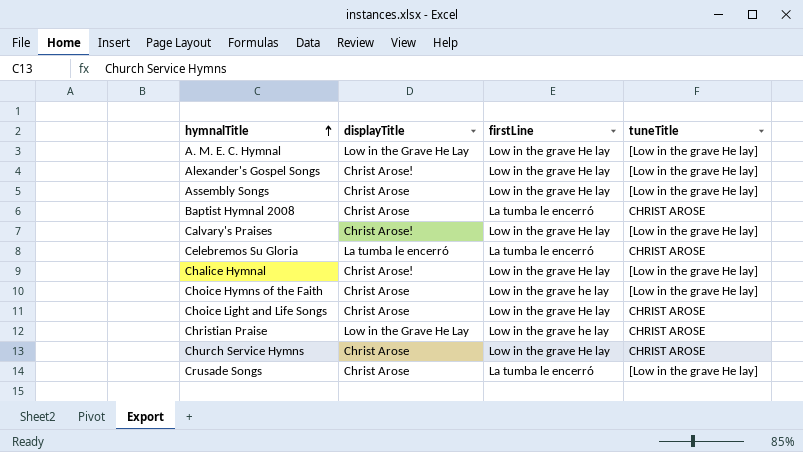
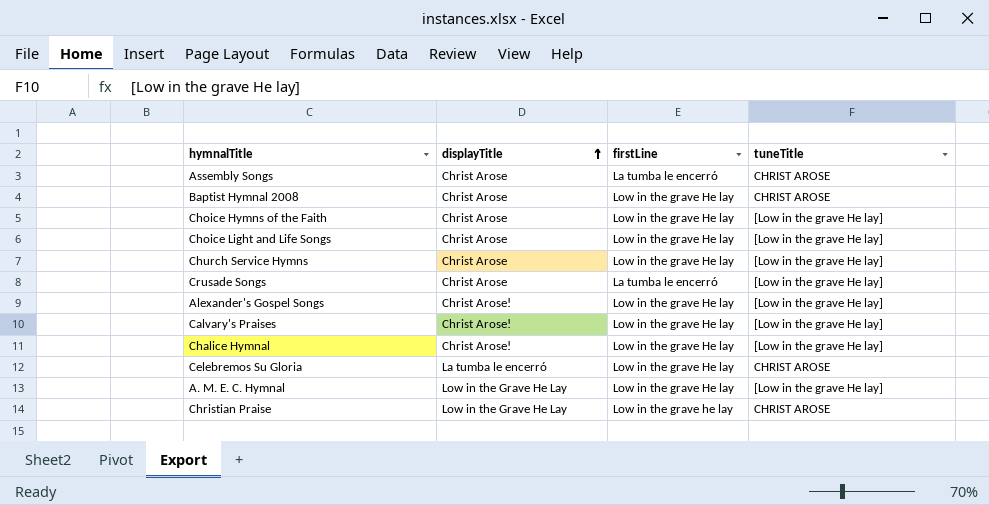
row order: hymnalTitle ascending -> displayTitle ascending
Assembly Songs | firstLine: Low in the grave He lay -> La tumba le encerró
Assembly Songs | tuneTitle: [Low in the grave He lay] -> CHRIST AROSE
Baptist Hymnal 2008 | firstLine: La tumba le encerró -> Low in the grave He lay
Choice Hymns of the Faith | firstLine: Low in the grave he lay -> Low in the grave He lay
Choice Light and Life Songs | tuneTitle: CHRIST AROSE -> [Low in the grave He lay]
Church Service Hymns | tuneTitle: CHRIST AROSE -> [Low in the grave He lay]
Celebremos Su Gloria | firstLine: La tumba le encerró -> Low in the grave He lay

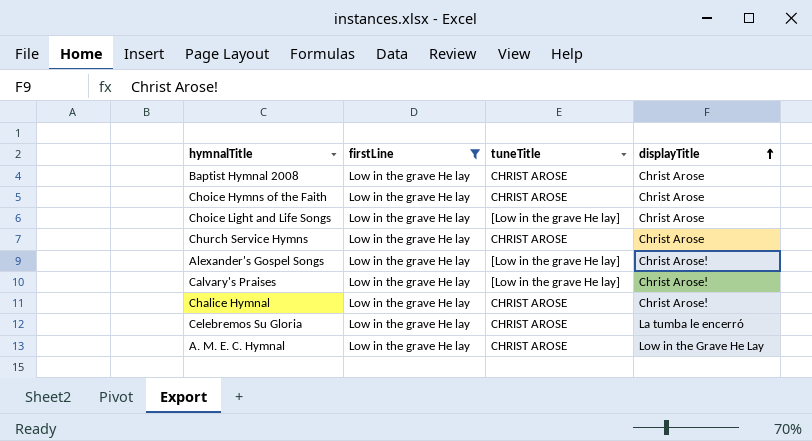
filter: none -> firstLine = Low in the grave He lay
column displayTitle | position: 2 -> 4
Choice Hymns of the Faith | tuneTitle: [Low in the grave He lay] -> CHRIST AROSE
Church Service Hymns | tuneTitle: [Low in the grave He lay] -> CHRIST AROSE
Chalice Hymnal | tuneTitle: [Low in the grave He lay] -> CHRIST AROSE
A. M. E. C. Hymnal | tuneTitle: [Low in the grave He lay] -> CHRIST AROSE

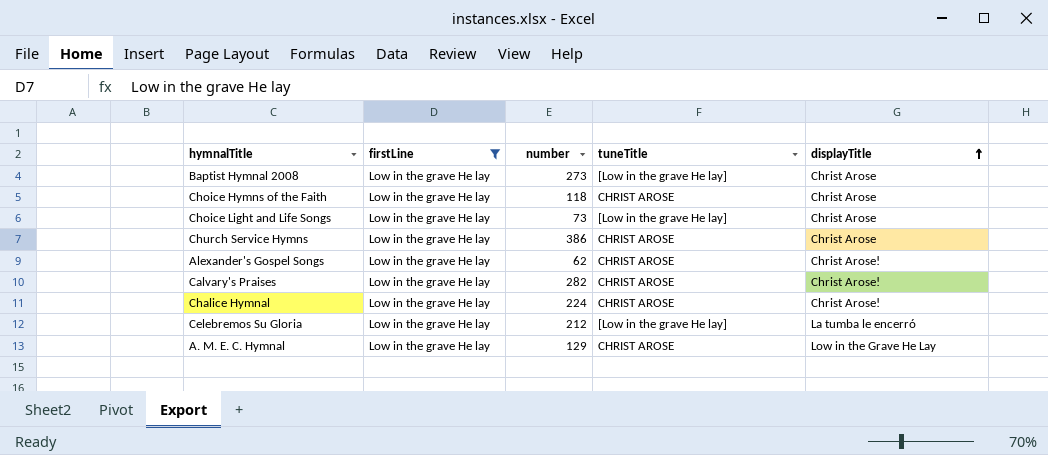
column number | position: none -> 3
Baptist Hymnal 2008 | tuneTitle: CHRIST AROSE -> [Low in the grave He lay]
Alexander's Gospel Songs | tuneTitle: [Low in the grave He lay] -> CHRIST AROSE
Calvary's Praises | tuneTitle: [Low in the grave He lay] -> CHRIST AROSE
Celebremos Su Gloria | tuneTitle: CHRIST AROSE -> [Low in the grave He lay]

